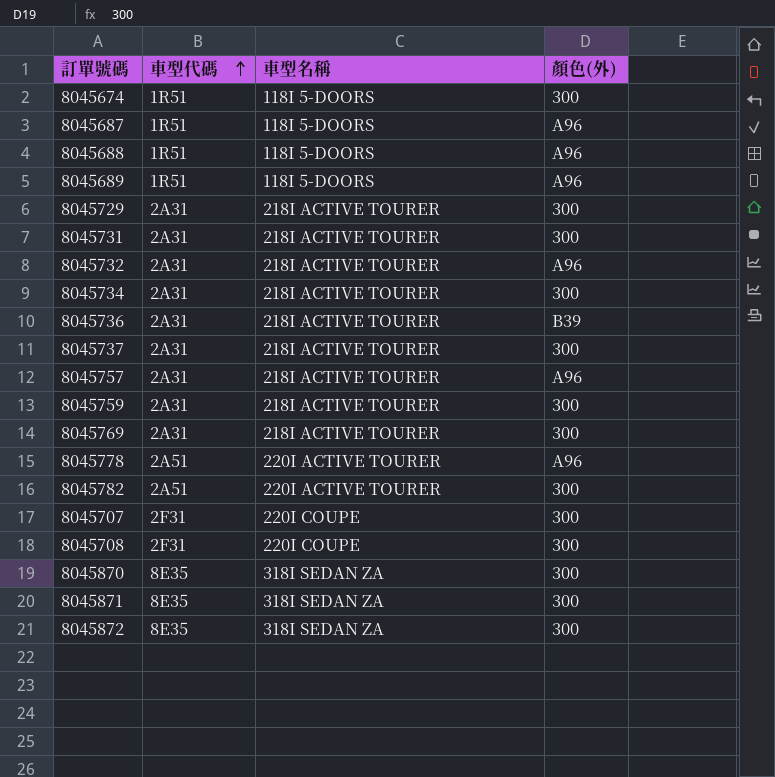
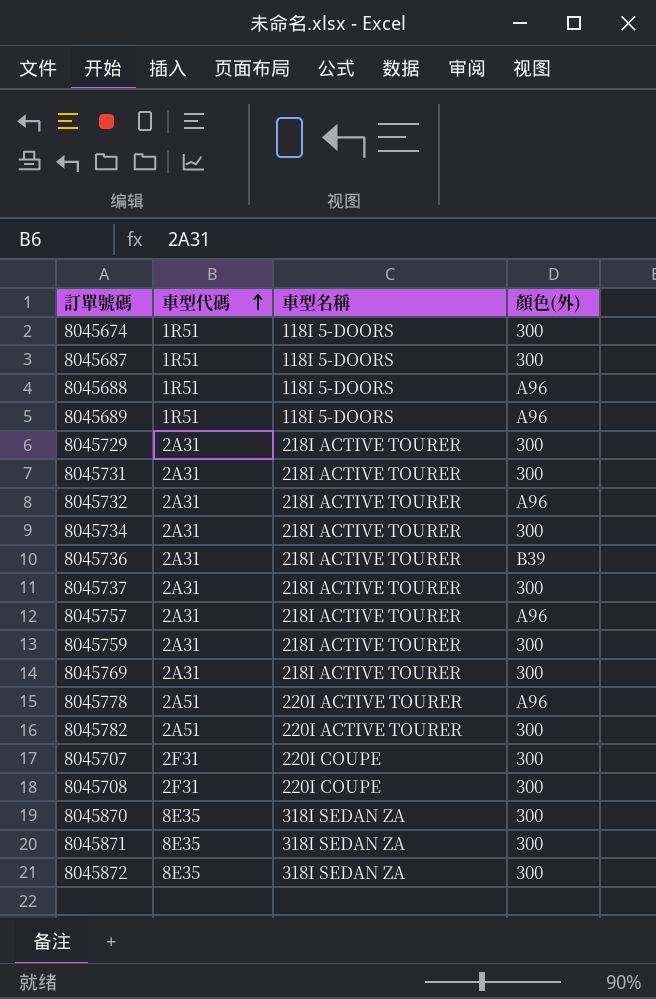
8045687 | 顏色(外): A96 -> 300

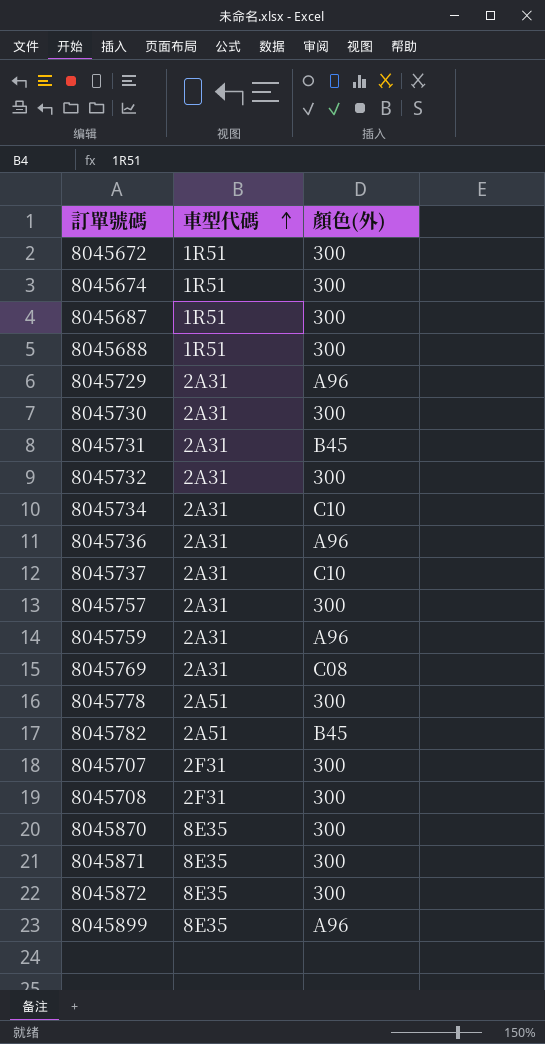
column 車型名稱 | position: 3 -> none
row 8045689: 1R51 | 118I 5-DOORS | A96 -> none
row 8045672: none -> 1R51 | 300
8045688 | 顏色(外): A96 -> 300
8045729 | 顏色(外): 300 -> A96
row 8045730: none -> 2A31 | 300
8045731 | 顏色(外): 300 -> B45
8045732 | 顏色(外): A96 -> 300
8045734 | 顏色(外): 300 -> C10
8045736 | 顏色(外): B39 -> A96
8045737 | 顏色(外): 300 -> C10
8045757 | 顏色(外): A96 -> 300
8045759 | 顏色(外): 300 -> A96
8045769 | 顏色(外): 300 -> C08
8045778 | 顏色(外): A96 -> 300
8045782 | 顏色(外): 300 -> B45
row 8045899: none -> 8E35 | A96

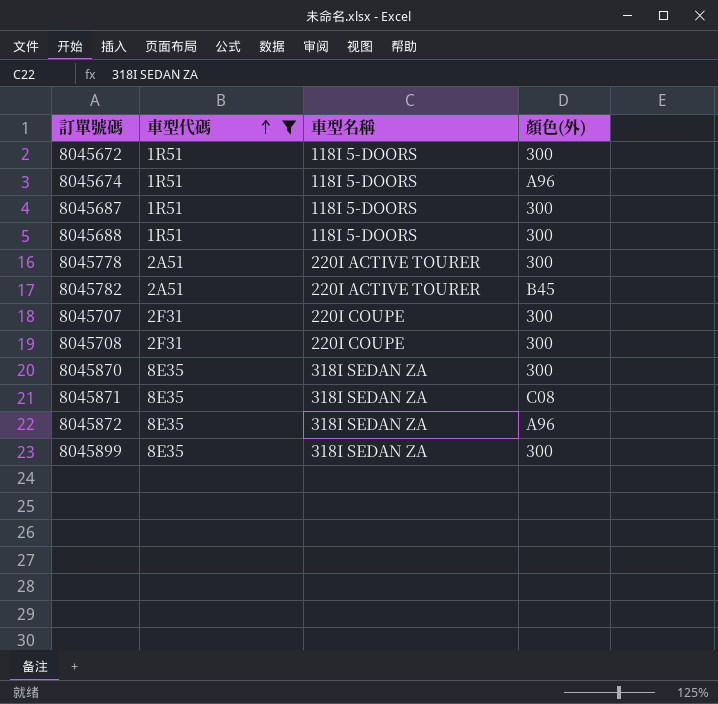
filter: none -> 車型代碼 != 2A31
column 車型名稱 | position: none -> 3
8045674 | 顏色(外): 300 -> A96
8045871 | 顏色(外): 300 -> C08
8045872 | 顏色(外): 300 -> A96
8045899 | 顏色(外): A96 -> 300

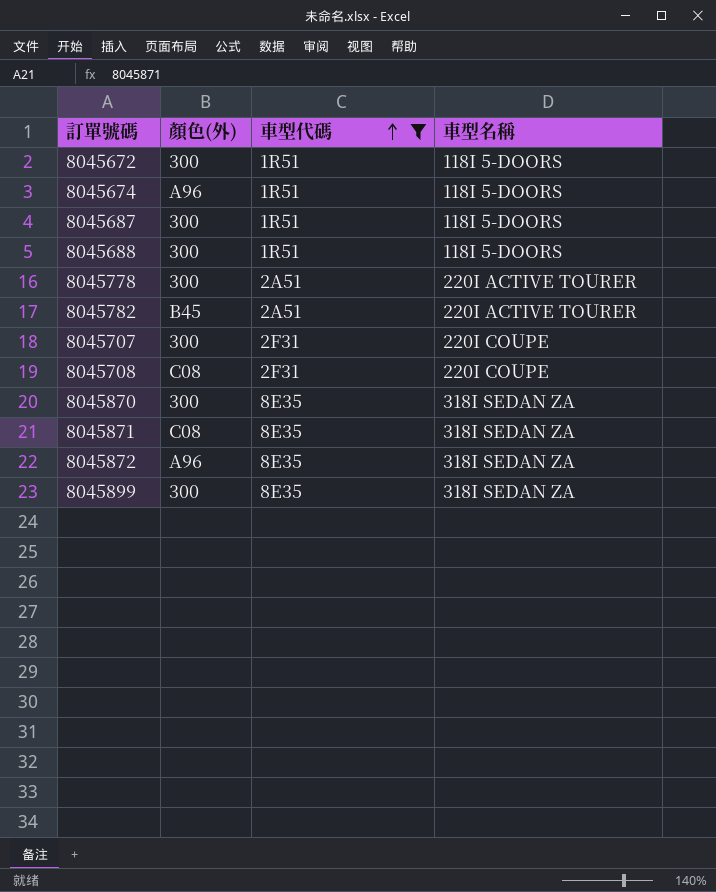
column 顏色(外) | position: 4 -> 2
8045708 | 顏色(外): 300 -> C08

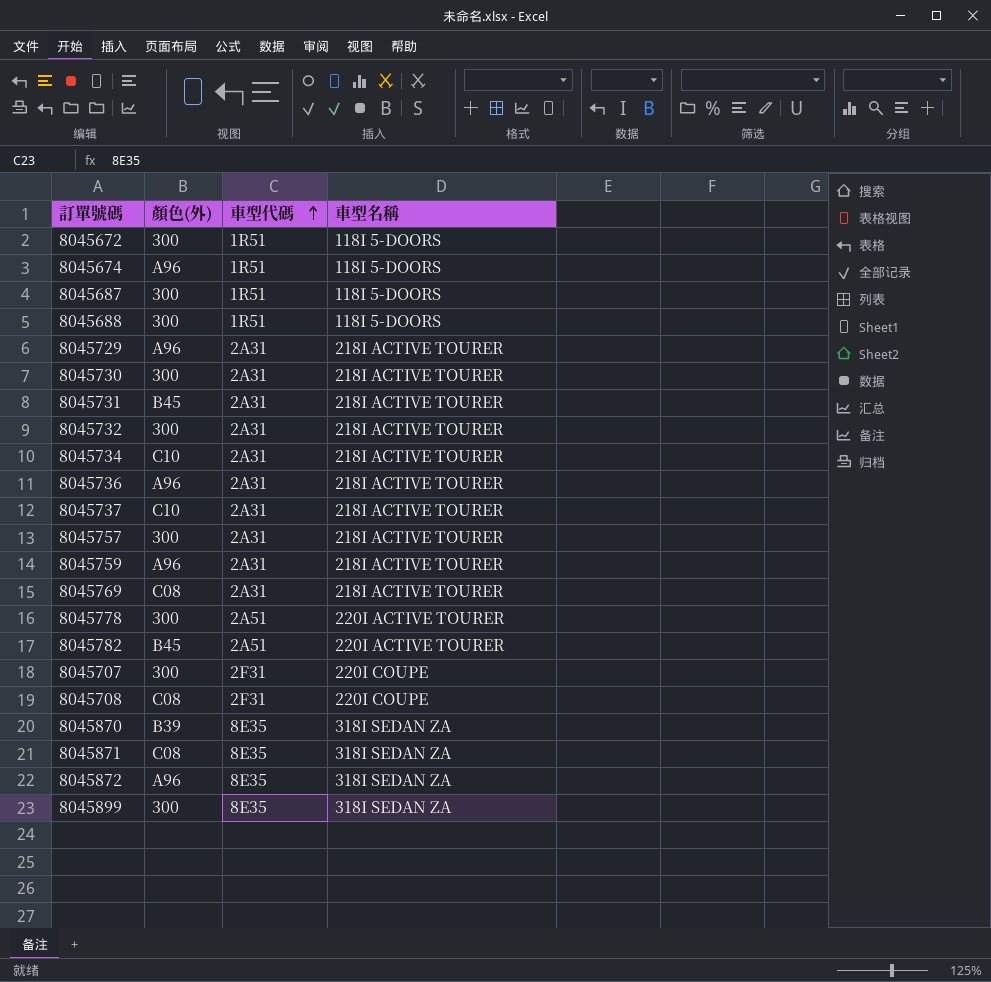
filter: 車型代碼 != 2A31 -> none
8045870 | 顏色(外): 300 -> B39

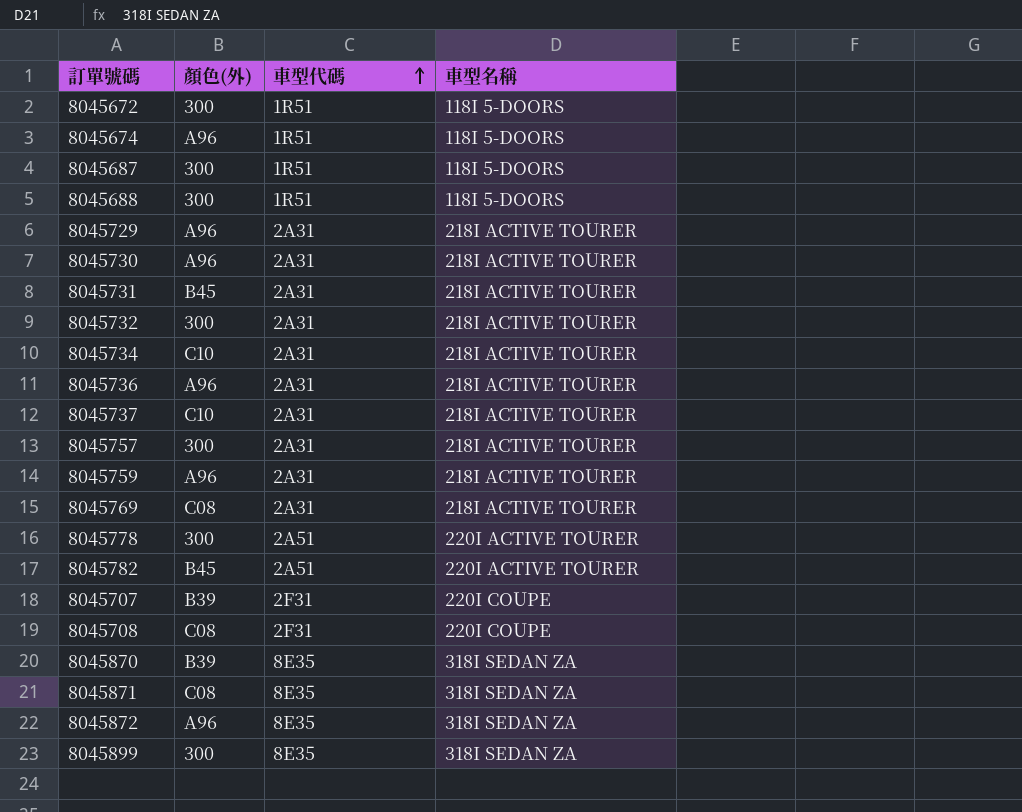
8045730 | 顏色(外): 300 -> A96
8045707 | 顏色(外): 300 -> B39

